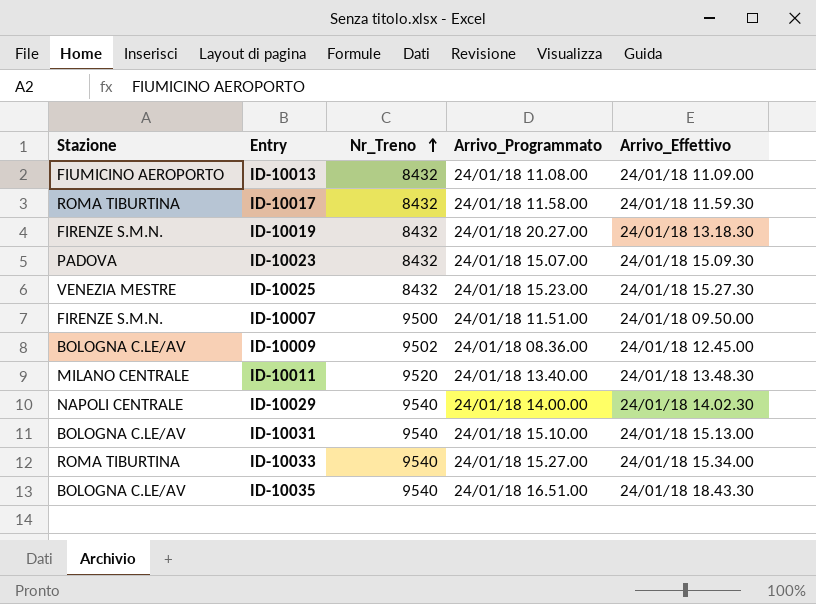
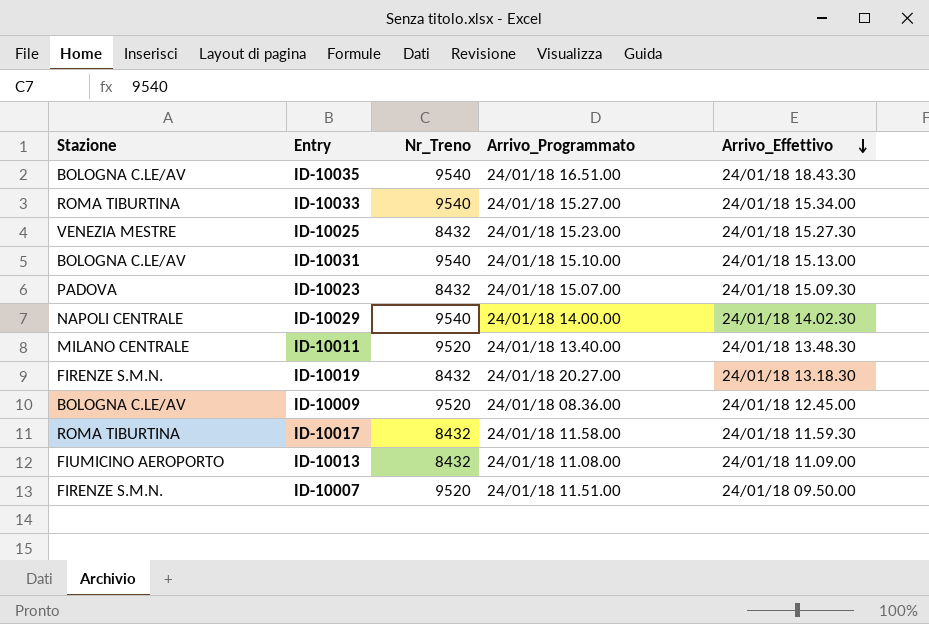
row order: Nr_Treno ascending -> Arrivo_Effettivo descending
ID-10009 | Nr_Treno: 9502 -> 9520
ID-10007 | Nr_Treno: 9500 -> 9520

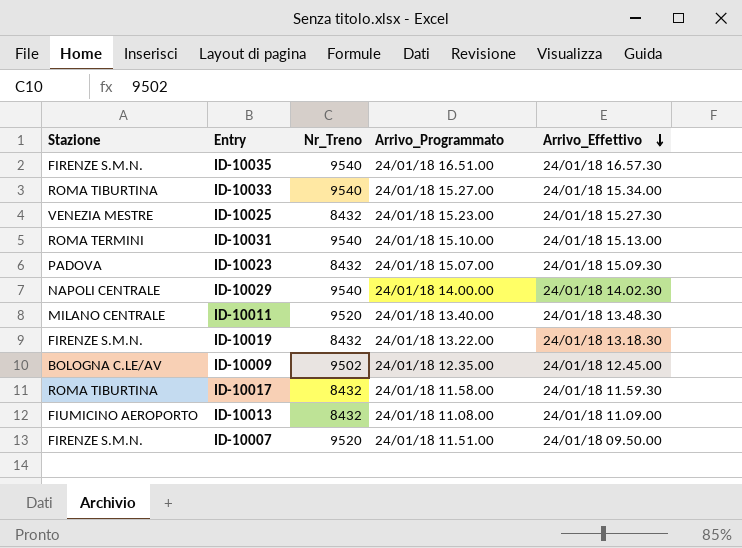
ID-10035 | Stazione: BOLOGNA C.LE/AV -> FIRENZE S.M.N.
ID-10035 | Arrivo_Effettivo: 24/01/18 18.43.30 -> 24/01/18 16.57.30
ID-10031 | Stazione: BOLOGNA C.LE/AV -> ROMA TERMINI
ID-10019 | Arrivo_Programmato: 24/01/18 20.27.00 -> 24/01/18 13.22.00
ID-10009 | Nr_Treno: 9520 -> 9502
ID-10009 | Arrivo_Programmato: 24/01/18 08.36.00 -> 24/01/18 12.35.00

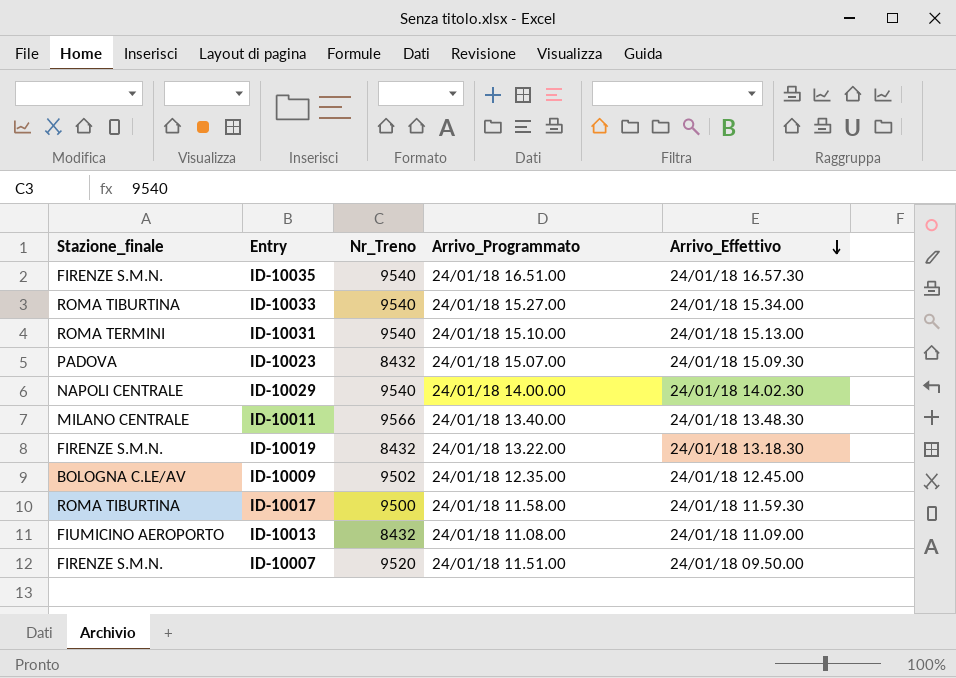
column name: Stazione -> Stazione_finale
row ID-10025: VENEZIA MESTRE | 8432 | 24/01/18 15.23.00 | 24/01/18 15.27.30 -> none
ID-10011 | Nr_Treno: 9520 -> 9566
ID-10017 | Nr_Treno: 8432 -> 9500

